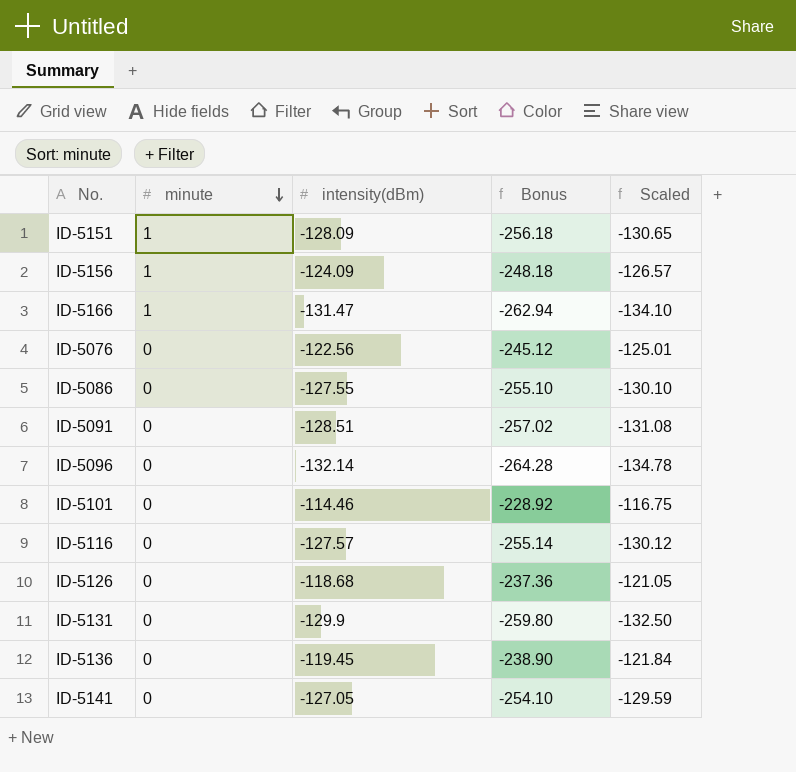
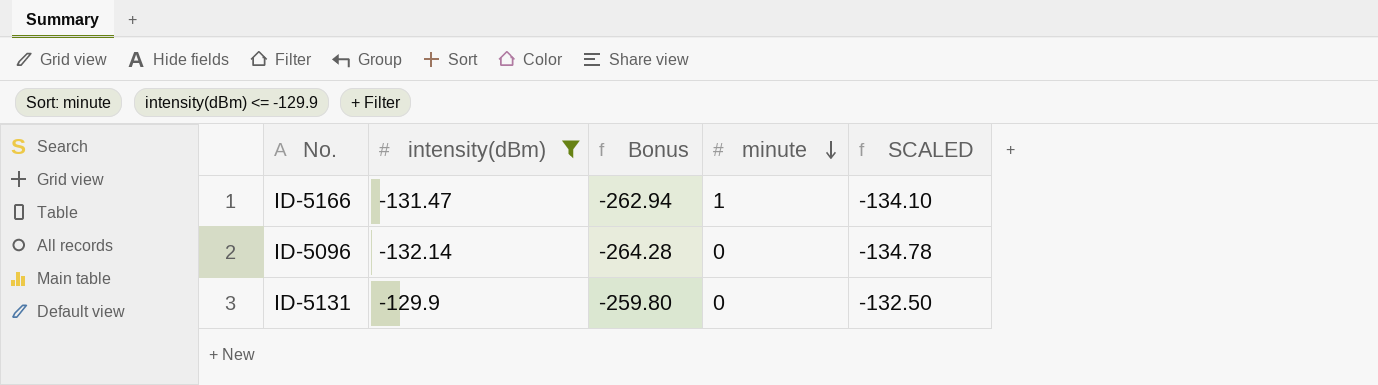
filter: none -> intensity(dBm) <= -129.9
column minute | position: 2 -> 4
column name: Scaled -> SCALED

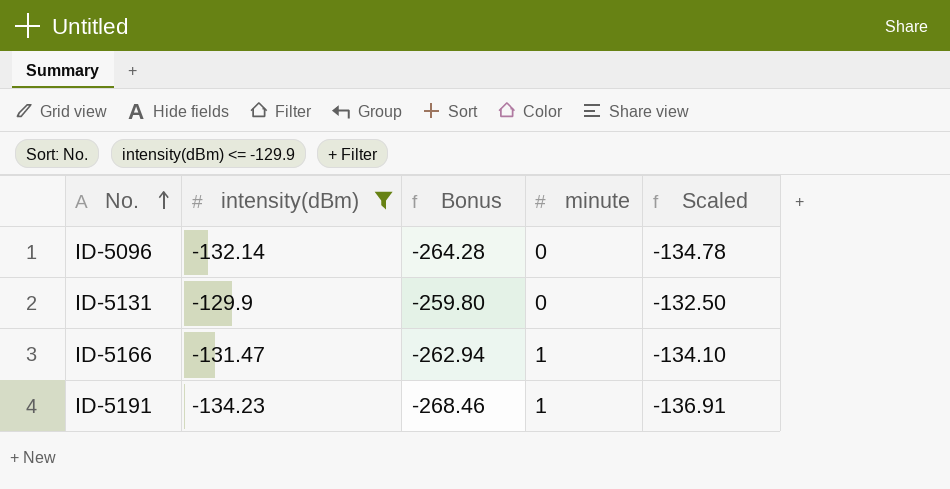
row order: minute descending -> No. ascending
column name: SCALED -> Scaled
row ID-5191: none -> -134.23 | -268.46 | 1 | -136.91

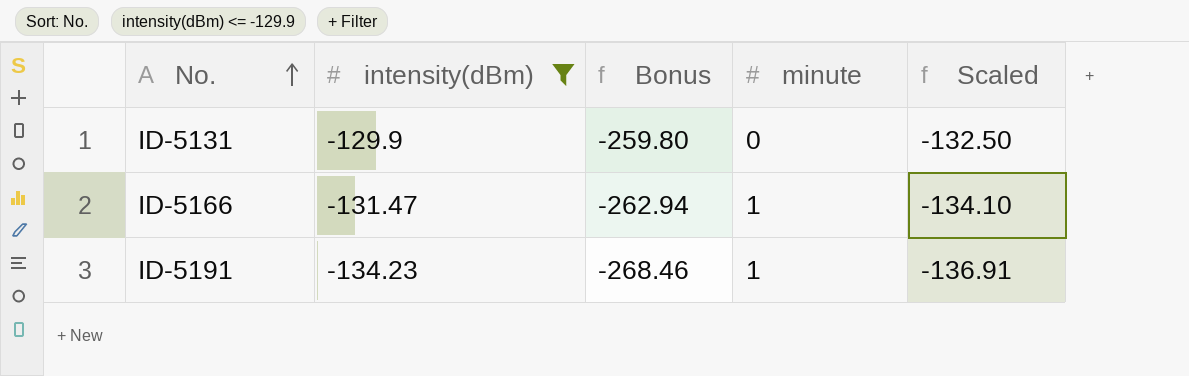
row ID-5096: -132.14 | -264.28 | 0 | -134.78 -> none

